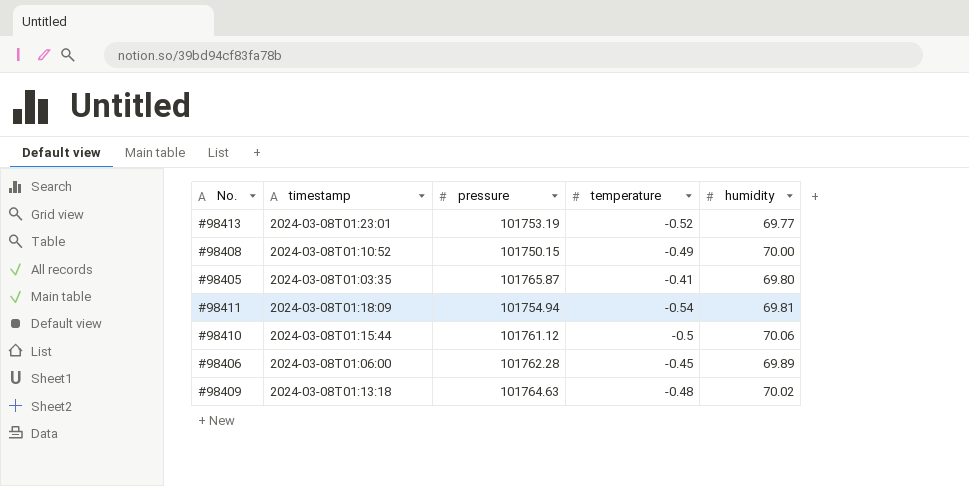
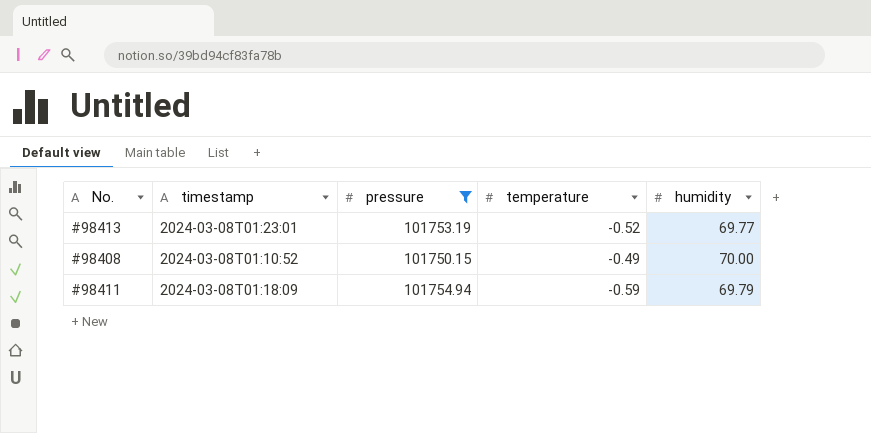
filter: none -> pressure <= 101754.94
#98411 | temperature: -0.54 -> -0.59
#98411 | humidity: 69.81 -> 69.79

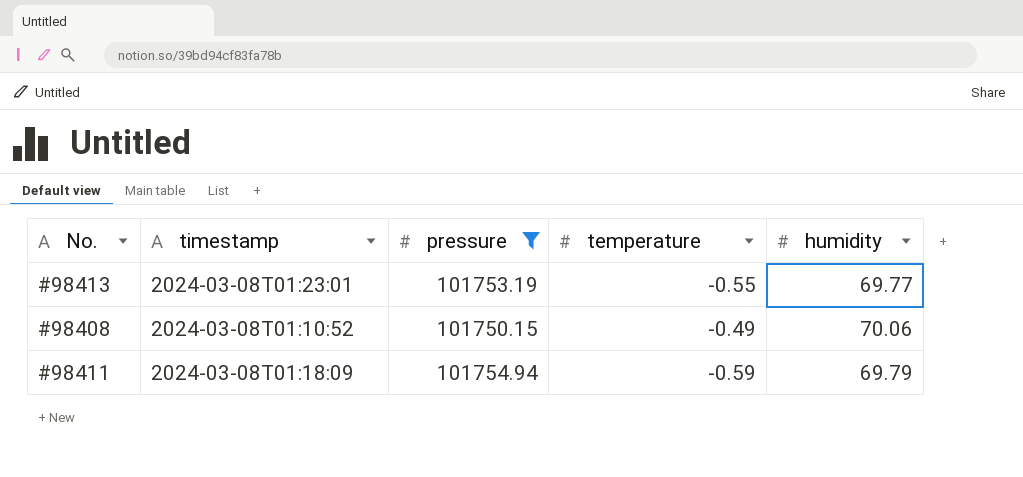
#98413 | temperature: -0.52 -> -0.55
#98408 | humidity: 70.00 -> 70.06

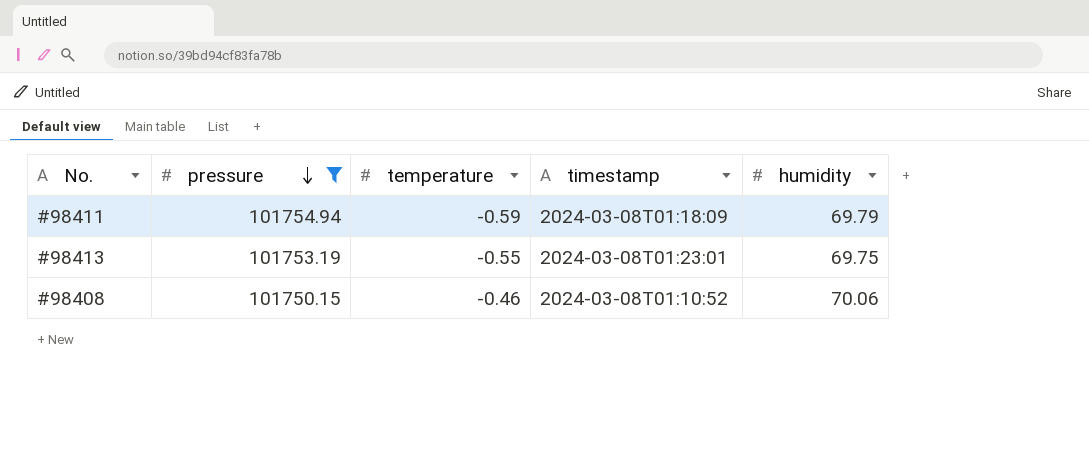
row order: none -> pressure descending
column timestamp | position: 2 -> 4
#98413 | humidity: 69.77 -> 69.75
#98408 | temperature: -0.49 -> -0.46

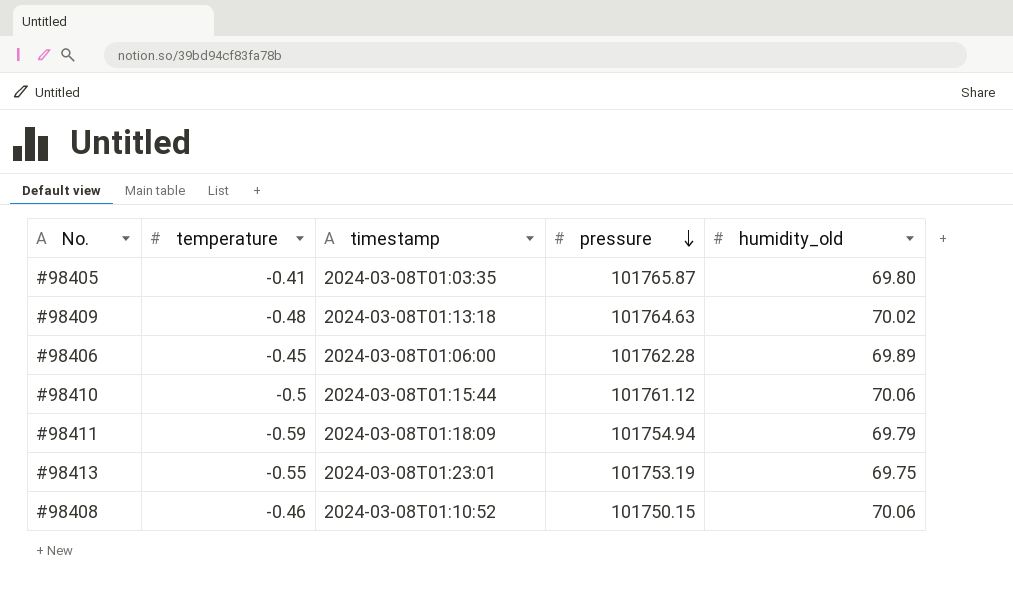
filter: pressure <= 101754.94 -> none
column pressure | position: 2 -> 4
column name: humidity -> humidity_old

